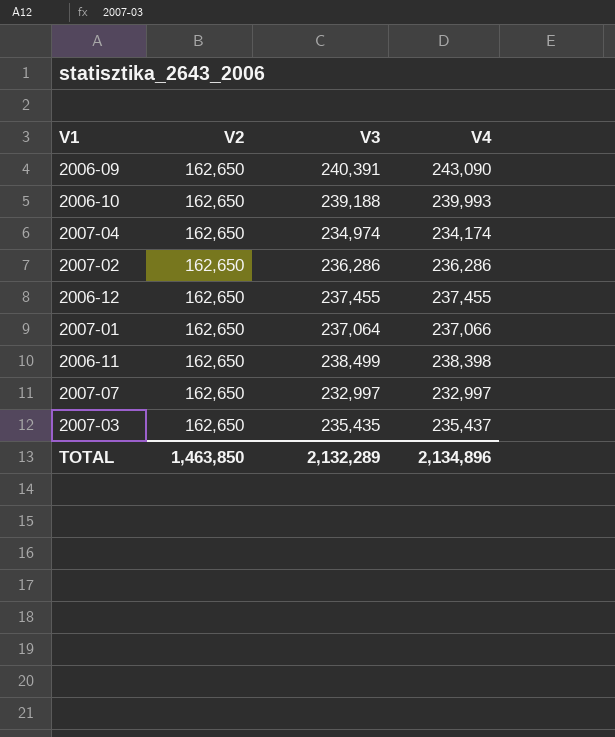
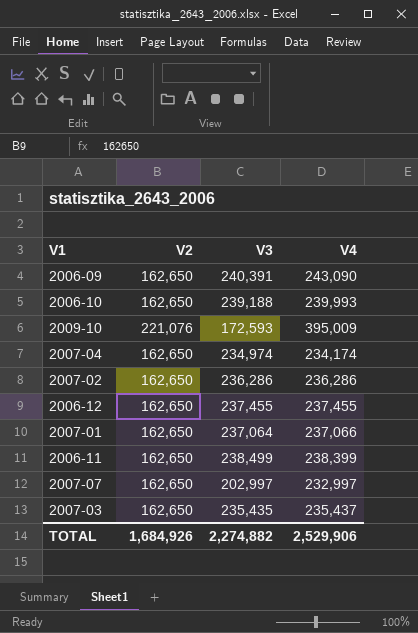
row 2009-10: none -> 221,076 | 172,593 | 395,009
2006-11 | V4: 238,398 -> 238,399
2007-07 | V3: 232,997 -> 202,997
TOTAL | V2: 1,463,850 -> 1,684,926
TOTAL | V3: 2,132,289 -> 2,274,882
TOTAL | V4: 2,134,896 -> 2,529,906

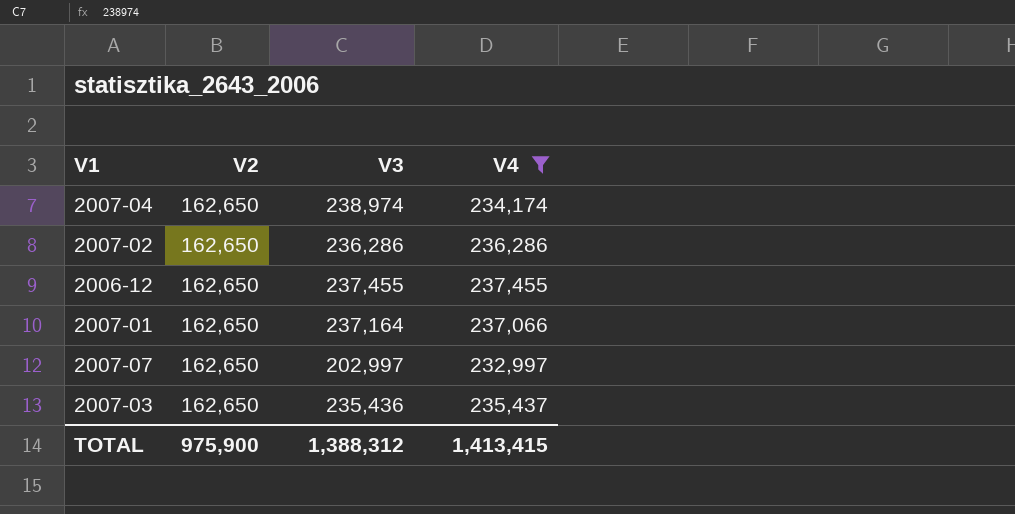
filter: none -> V4 <= 237,455
2007-04 | V3: 234,974 -> 238,974
2007-01 | V3: 237,064 -> 237,164
2007-03 | V3: 235,435 -> 235,436
TOTAL | V2: 1,684,926 -> 975,900
TOTAL | V3: 2,274,882 -> 1,388,312
TOTAL | V4: 2,529,906 -> 1,413,415

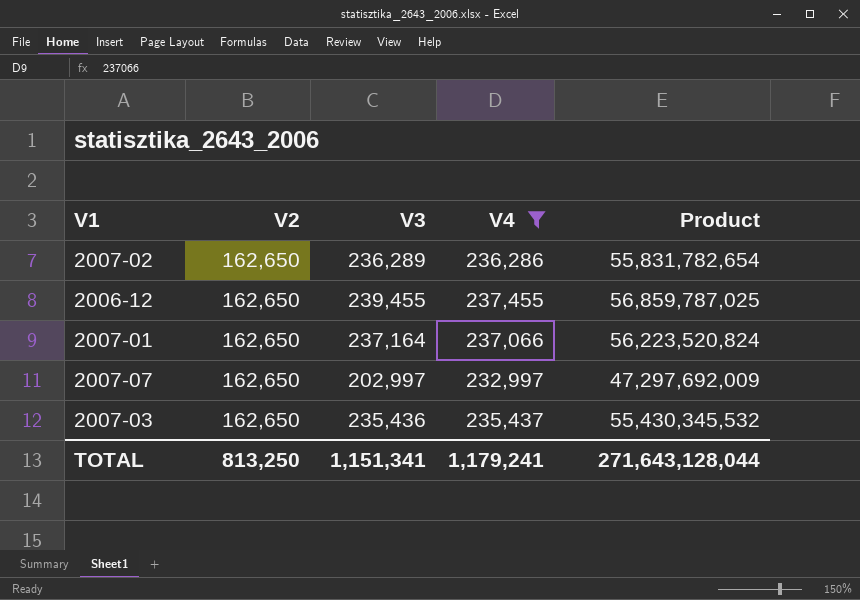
column Product | formula: none -> [V3] * [V4]
row 2007-04: 162,650 | 238,974 | 234,174 -> none
2007-02 | V3: 236,286 -> 236,289
2006-12 | V3: 237,455 -> 239,455
TOTAL | V2: 975,900 -> 813,250
TOTAL | V3: 1,388,312 -> 1,151,341
TOTAL | V4: 1,413,415 -> 1,179,241

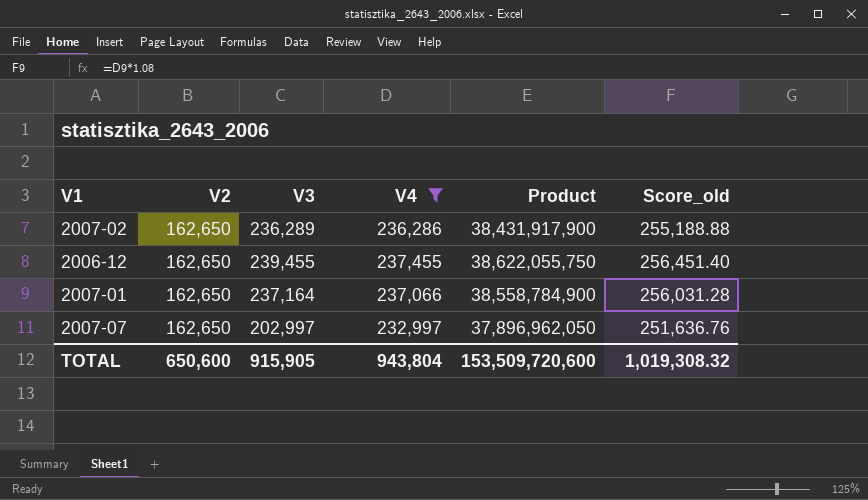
column Product | formula: [V3] * [V4] -> [V2] * [V4]
column Score_old | formula: none -> [V4] * 1.08
row 2007-03: 162,650 | 235,436 | 235,437 | 55,430,345,532 -> none
TOTAL | V2: 813,250 -> 650,600
TOTAL | V3: 1,151,341 -> 915,905
TOTAL | V4: 1,179,241 -> 943,804
TOTAL | Product: 271,643,128,044 -> 153,509,720,600

